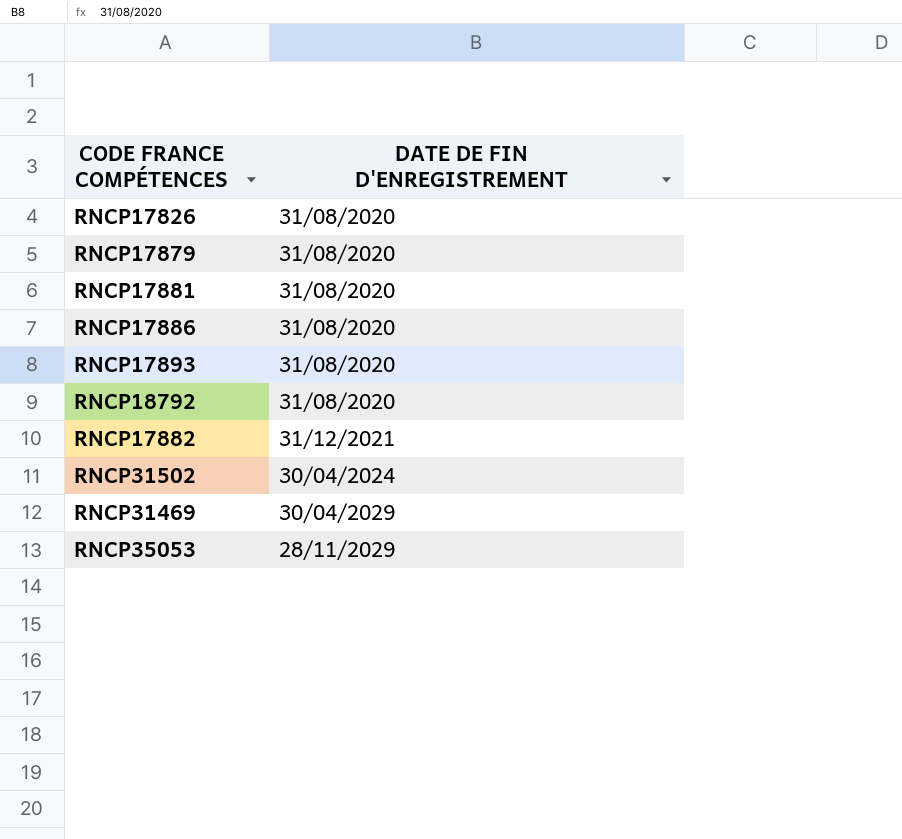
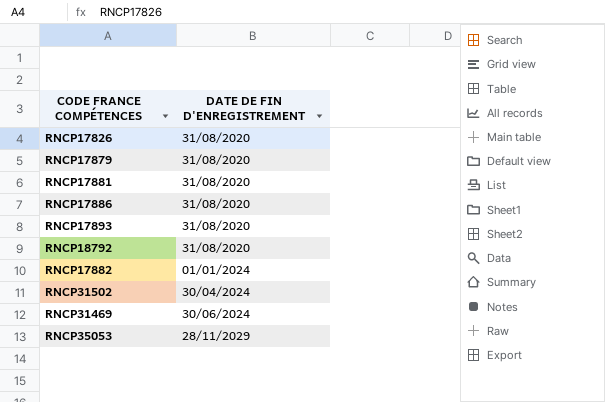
RNCP17882 | DATE DE FIN D'ENREGISTREMENT: 31/12/2021 -> 01/01/2024
RNCP31469 | DATE DE FIN D'ENREGISTREMENT: 30/04/2029 -> 30/06/2024

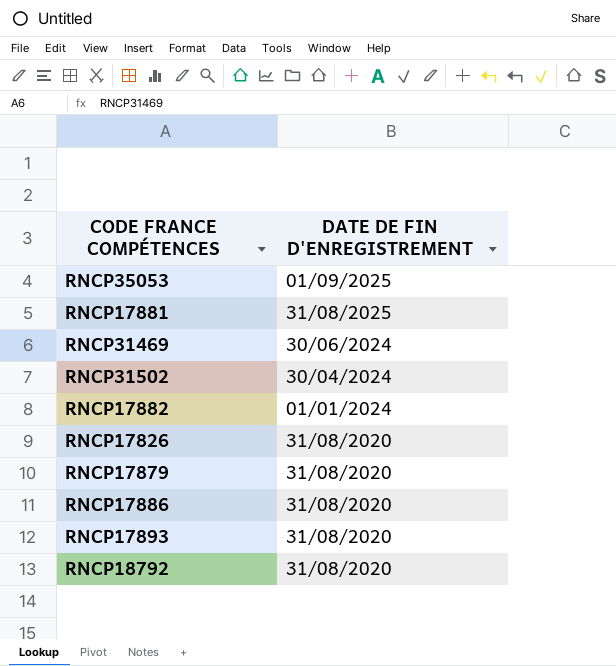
row order: DATE DE FIN D'ENREGISTREMENT ascending -> DATE DE FIN D'ENREGISTREMENT descending
RNCP35053 | DATE DE FIN D'ENREGISTREMENT: 28/11/2029 -> 01/09/2025
RNCP17881 | DATE DE FIN D'ENREGISTREMENT: 31/08/2020 -> 31/08/2025

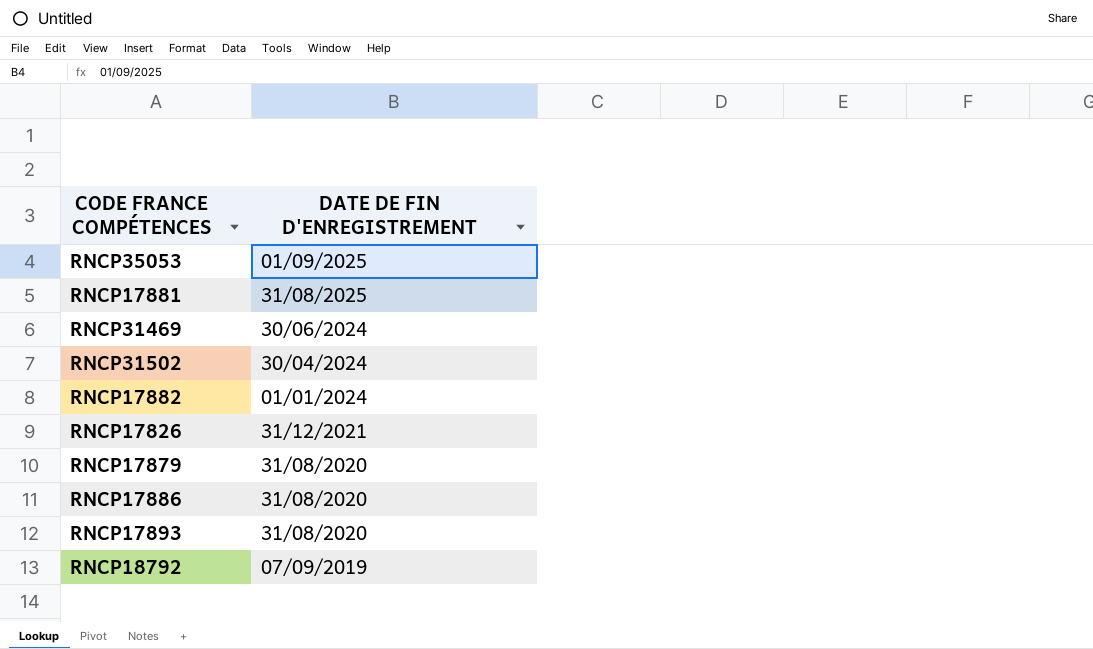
RNCP17826 | DATE DE FIN D'ENREGISTREMENT: 31/08/2020 -> 31/12/2021
RNCP18792 | DATE DE FIN D'ENREGISTREMENT: 31/08/2020 -> 07/09/2019

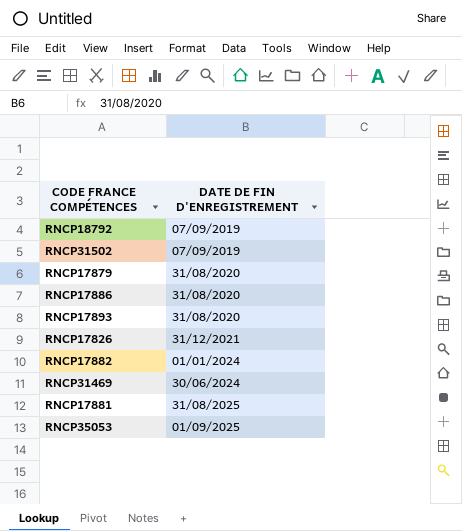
row order: DATE DE FIN D'ENREGISTREMENT descending -> DATE DE FIN D'ENREGISTREMENT ascending
RNCP31502 | DATE DE FIN D'ENREGISTREMENT: 30/04/2024 -> 07/09/2019

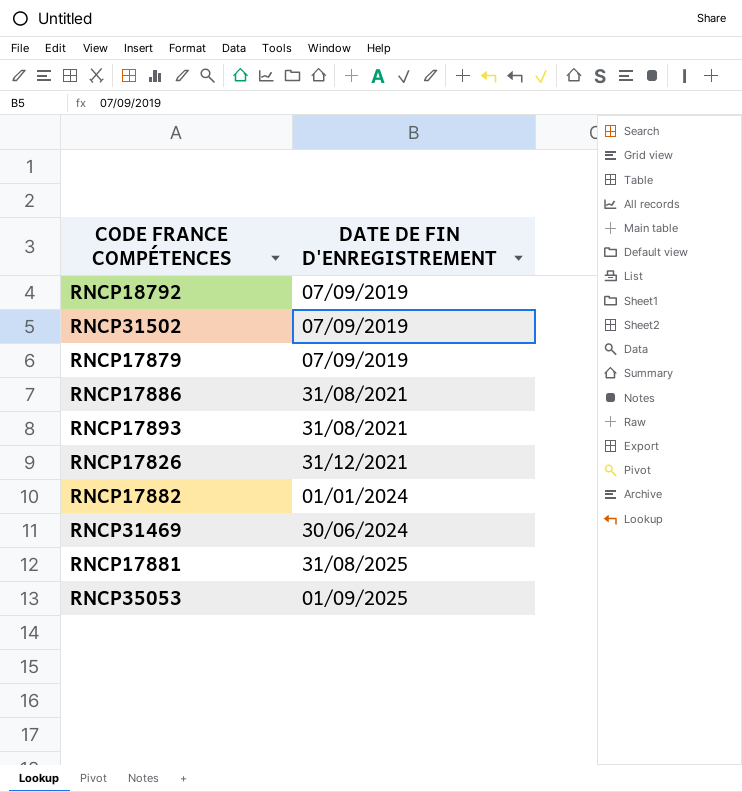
RNCP17879 | DATE DE FIN D'ENREGISTREMENT: 31/08/2020 -> 07/09/2019
RNCP17886 | DATE DE FIN D'ENREGISTREMENT: 31/08/2020 -> 31/08/2021
RNCP17893 | DATE DE FIN D'ENREGISTREMENT: 31/08/2020 -> 31/08/2021

